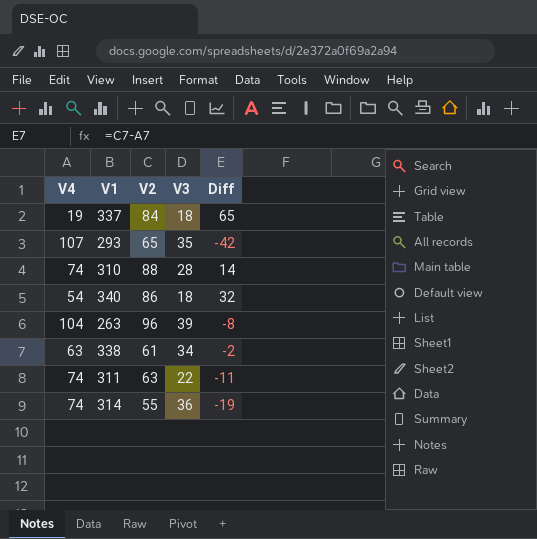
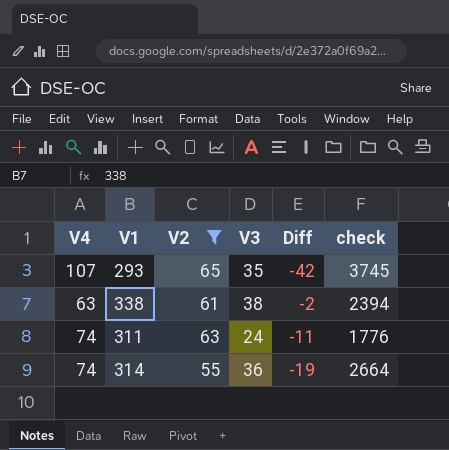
filter: none -> V2 <= 65
column check | formula: none -> [V4] * [V3]
338 | V3: 34 -> 38
311 | V3: 22 -> 24

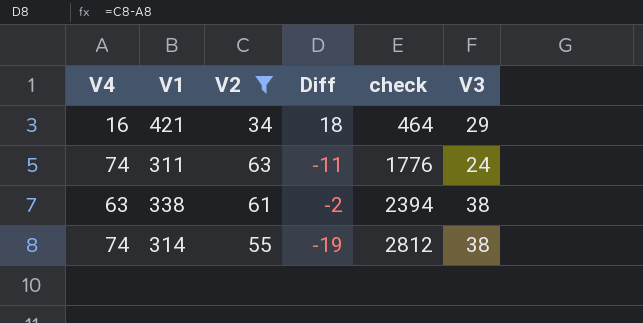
row order: none -> check ascending
column V3 | position: 4 -> 6
row 293: 107 | 65 | 35 | -42 | 3745 -> none
row 421: none -> 16 | 34 | 18 | 464 | 29
314 | check: 2664 -> 2812
314 | V3: 36 -> 38

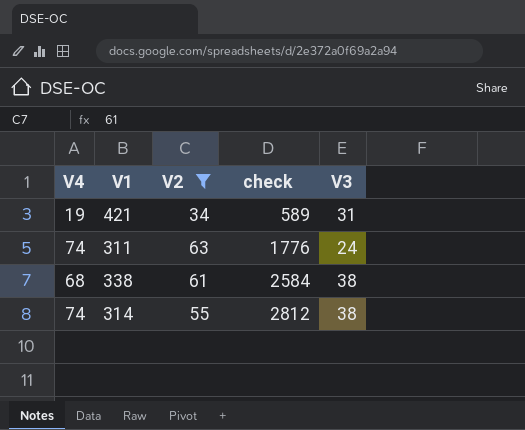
column Diff | formula: [V2] - [V4] -> none
421 | V4: 16 -> 19
421 | check: 464 -> 589
421 | V3: 29 -> 31
338 | V4: 63 -> 68
338 | check: 2394 -> 2584

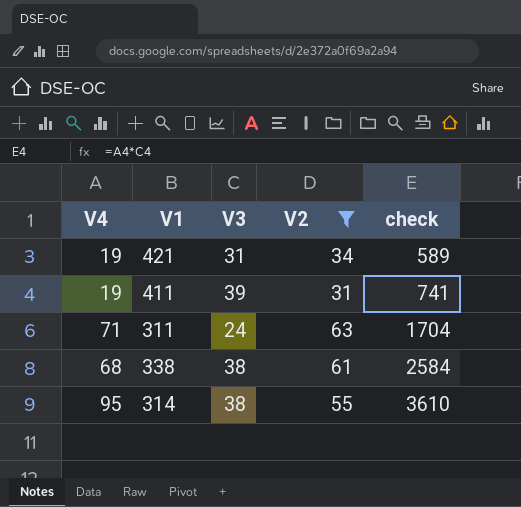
column V3 | position: 5 -> 3
row 411: none -> 19 | 39 | 31 | 741
311 | V4: 74 -> 71
311 | check: 1776 -> 1704
314 | V4: 74 -> 95
314 | check: 2812 -> 3610

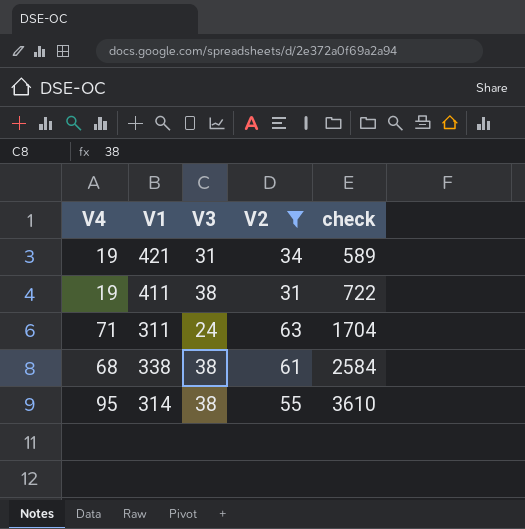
411 | V3: 39 -> 38
411 | check: 741 -> 722

